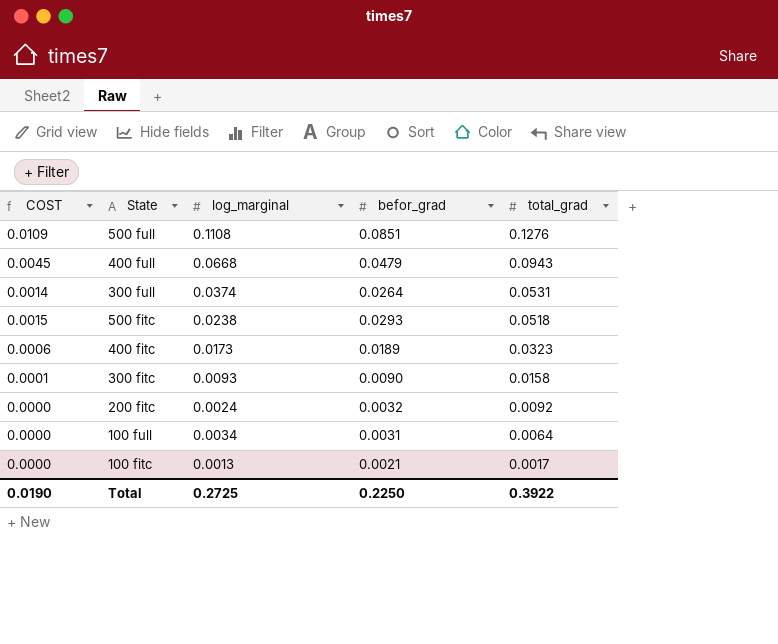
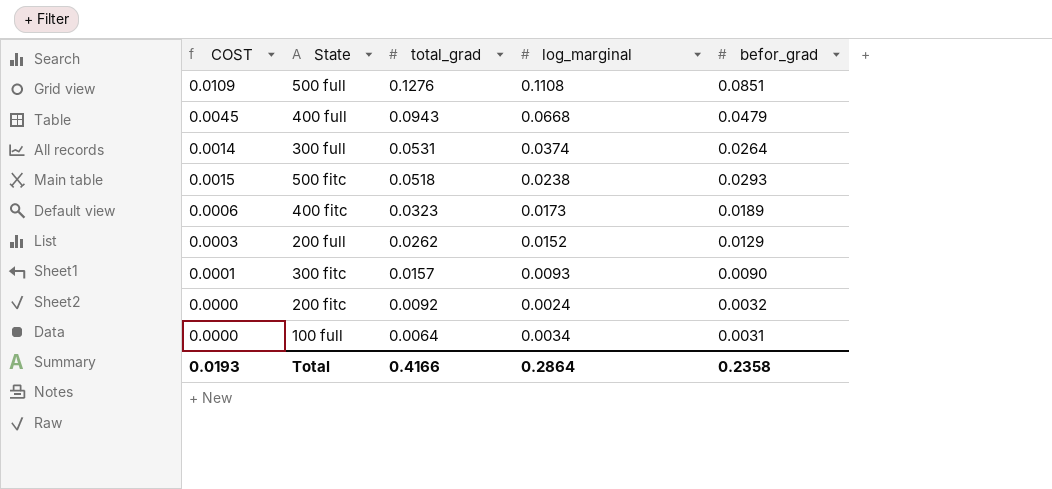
column total_grad | position: 5 -> 3
row 100 fitc: 0.0000 | 0.0013 | 0.0021 | 0.0017 -> none
row 200 full: none -> 0.0003 | 0.0262 | 0.0152 | 0.0129
300 fitc | total_grad: 0.0158 -> 0.0157
Total | COST: 0.0190 -> 0.0193
Total | total_grad: 0.3922 -> 0.4166
Total | log_marginal: 0.2725 -> 0.2864
Total | befor_grad: 0.2250 -> 0.2358

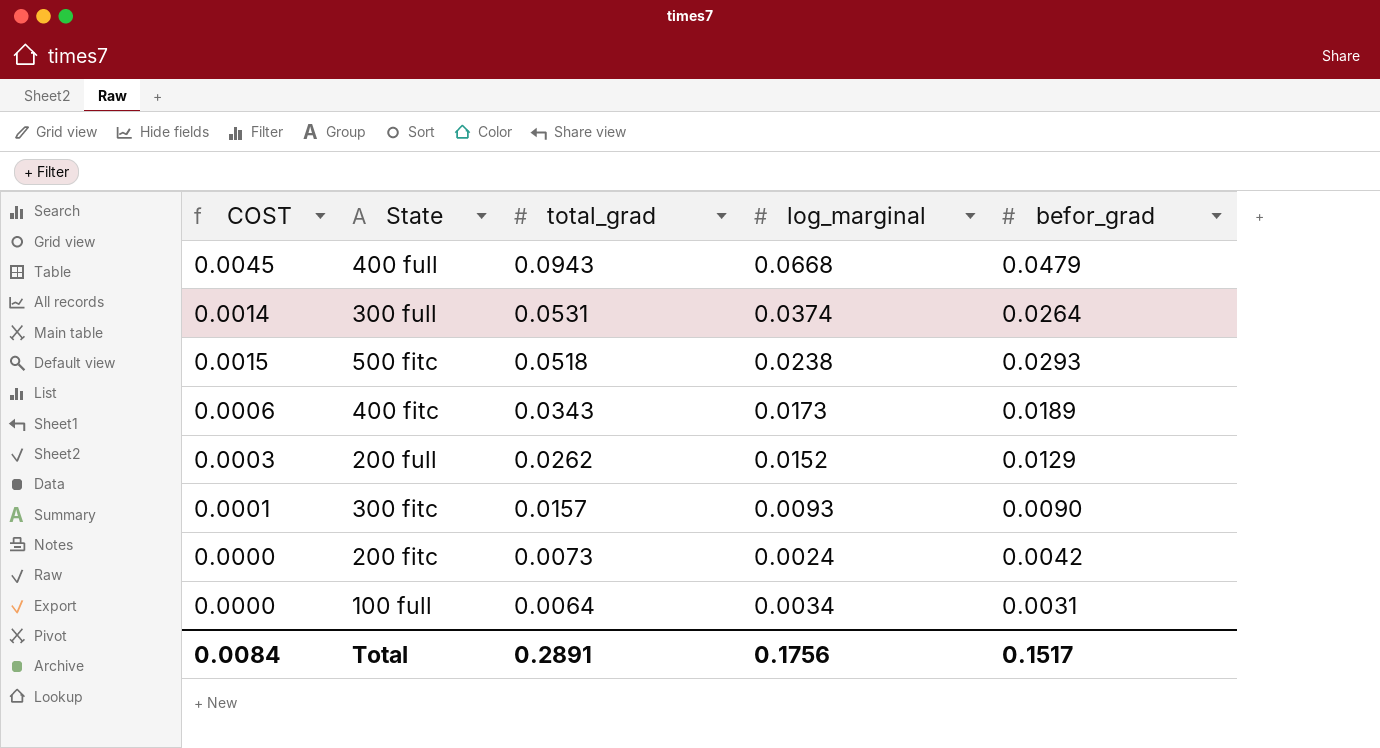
row 500 full: 0.0109 | 0.1276 | 0.1108 | 0.0851 -> none
400 fitc | total_grad: 0.0323 -> 0.0343
200 fitc | total_grad: 0.0092 -> 0.0073
200 fitc | befor_grad: 0.0032 -> 0.0042
Total | COST: 0.0193 -> 0.0084
Total | total_grad: 0.4166 -> 0.2891
Total | log_marginal: 0.2864 -> 0.1756
Total | befor_grad: 0.2358 -> 0.1517

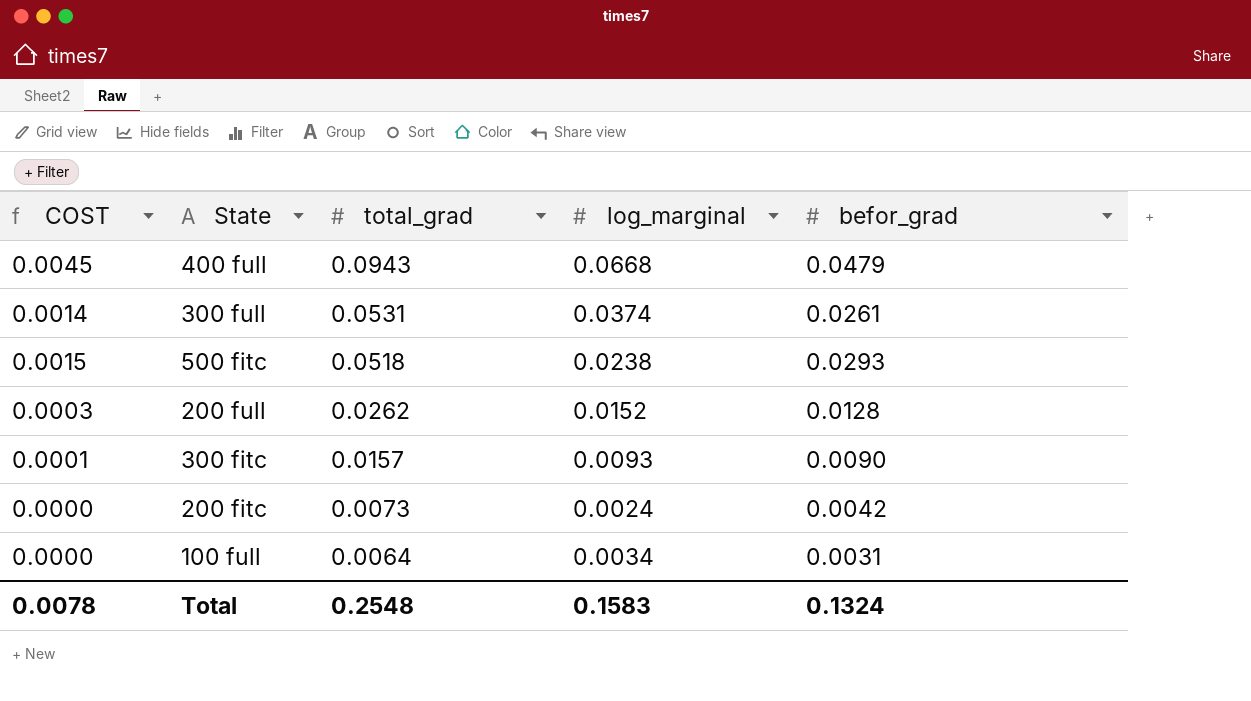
row 400 fitc: 0.0006 | 0.0343 | 0.0173 | 0.0189 -> none
300 full | befor_grad: 0.0264 -> 0.0261
200 full | befor_grad: 0.0129 -> 0.0128
Total | COST: 0.0084 -> 0.0078
Total | total_grad: 0.2891 -> 0.2548
Total | log_marginal: 0.1756 -> 0.1583
Total | befor_grad: 0.1517 -> 0.1324

